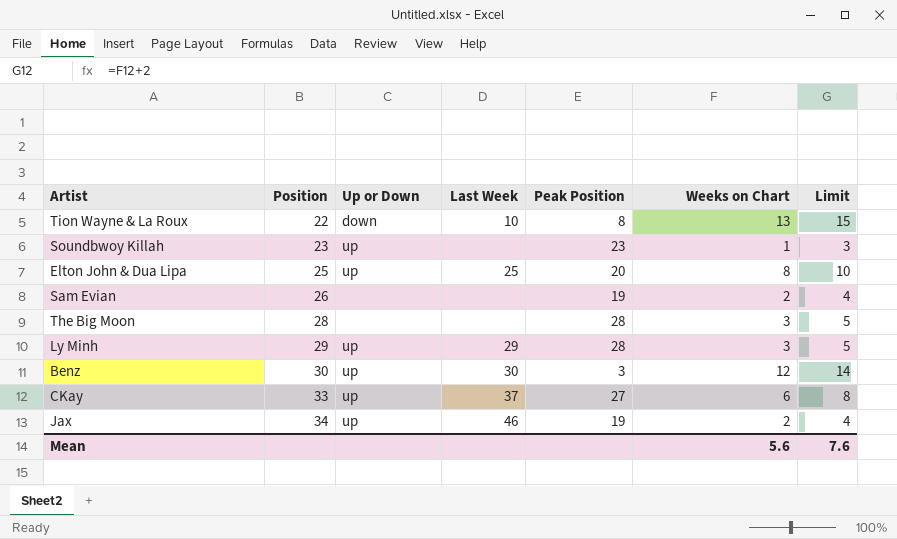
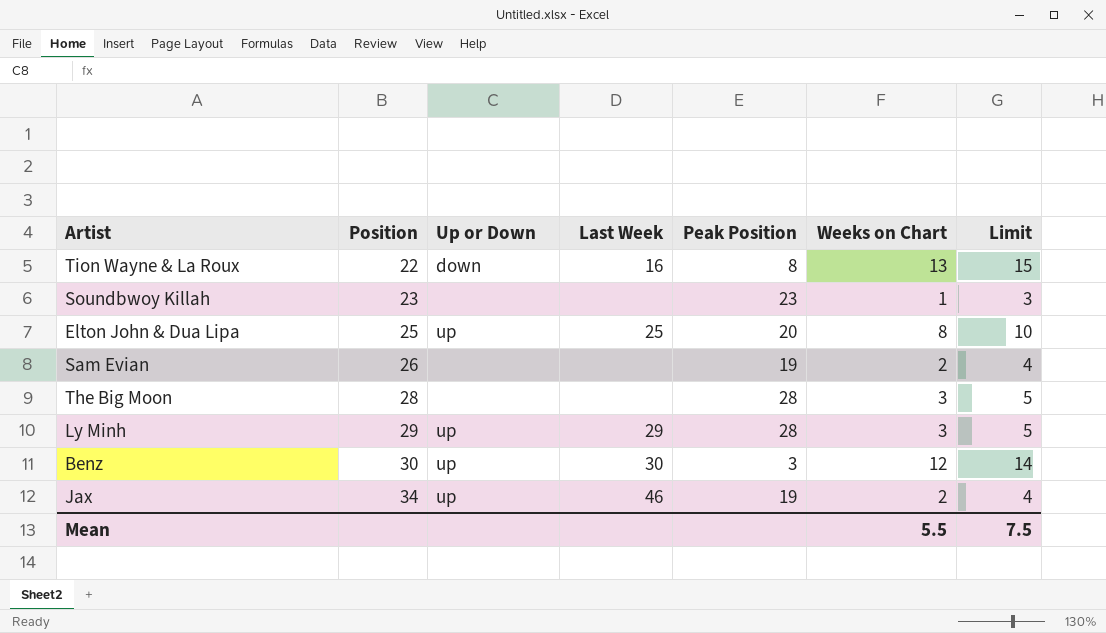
row CKay: 33 | up | 37 | 27 | 6 | 8 -> none
Tion Wayne & La Roux | Last Week: 10 -> 16
Soundbwoy Killah | Up or Down: up -> none
Mean | Weeks on Chart: 5.6 -> 5.5
Mean | Limit: 7.6 -> 7.5

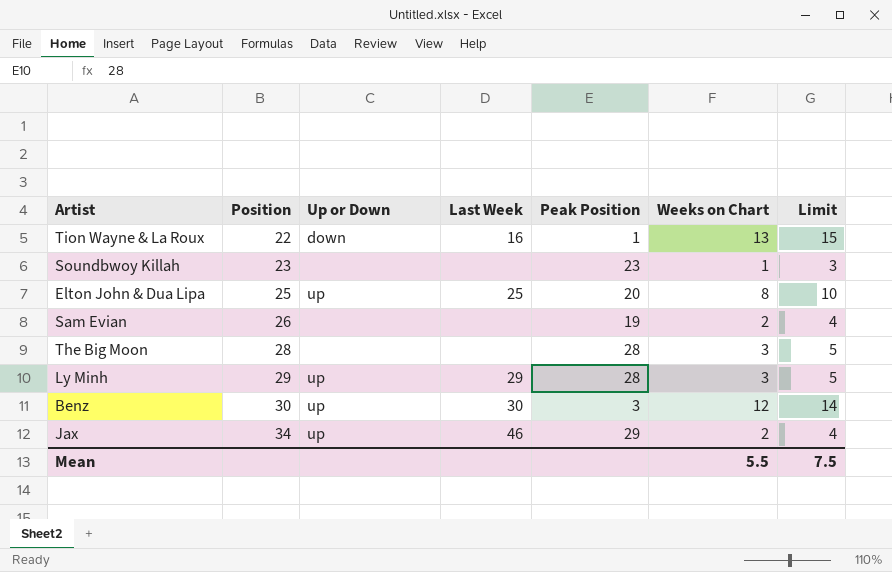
Tion Wayne & La Roux | Peak Position: 8 -> 1
Jax | Peak Position: 19 -> 29

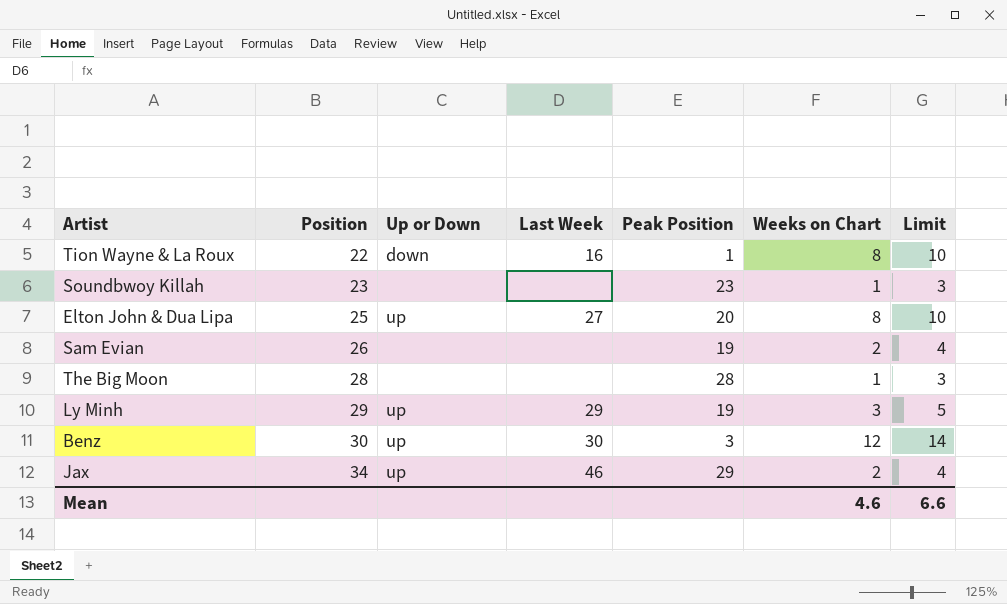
Tion Wayne & La Roux | Weeks on Chart: 13 -> 8
Tion Wayne & La Roux | Limit: 15 -> 10
Elton John & Dua Lipa | Last Week: 25 -> 27
The Big Moon | Weeks on Chart: 3 -> 1
The Big Moon | Limit: 5 -> 3
Ly Minh | Peak Position: 28 -> 19
Mean | Weeks on Chart: 5.5 -> 4.6
Mean | Limit: 7.5 -> 6.6

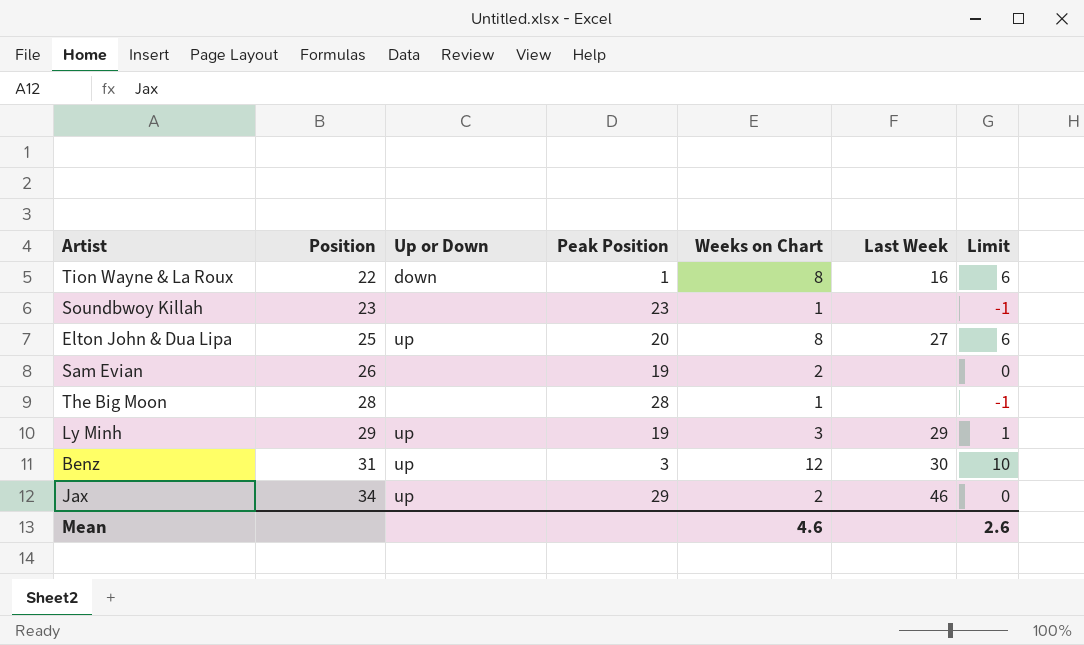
column Last Week | position: 4 -> 6
column Limit | formula: [Weeks on Chart] + 2 -> [Weeks on Chart] - 2
Benz | Position: 30 -> 31
Mean | Limit: 6.6 -> 2.6

